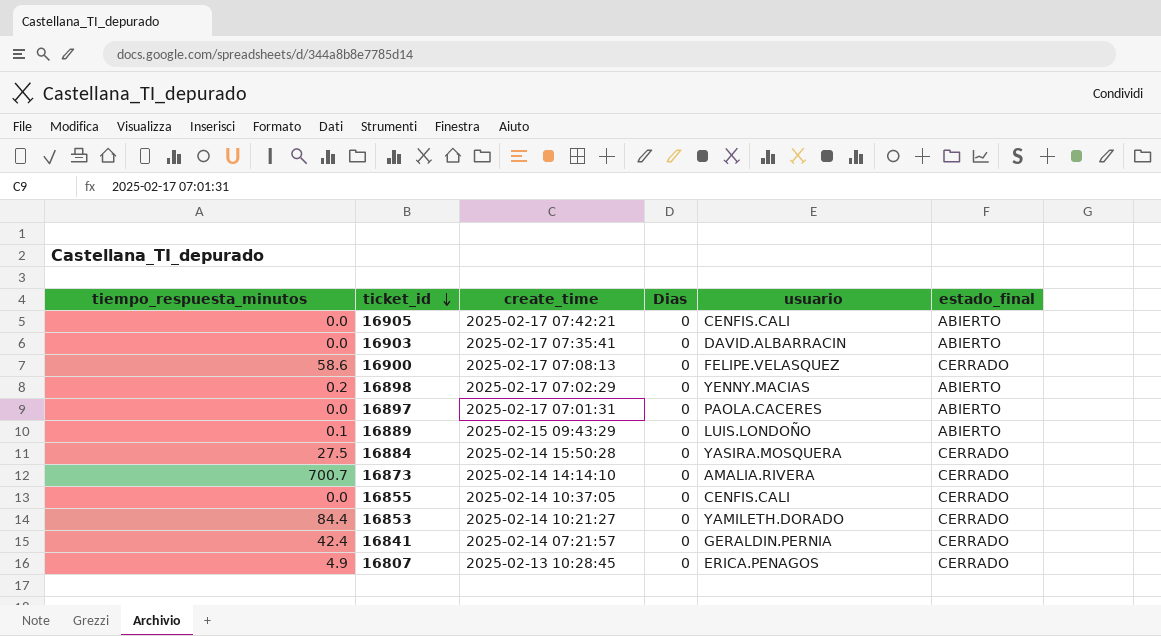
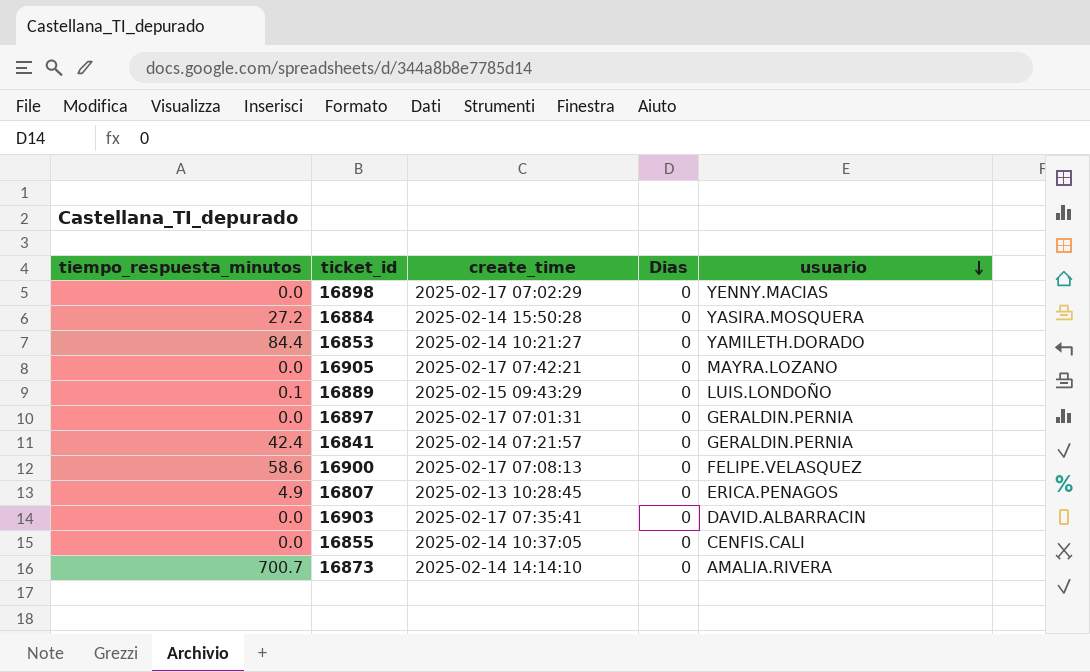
row order: ticket_id descending -> usuario descending
column estado_final | position: 6 -> none
16898 | tiempo_respuesta_minutos: 0.2 -> 0.0
16884 | tiempo_respuesta_minutos: 27.5 -> 27.2
16905 | usuario: CENFIS.CALI -> MAYRA.LOZANO
16897 | usuario: PAOLA.CACERES -> GERALDIN.PERNIA

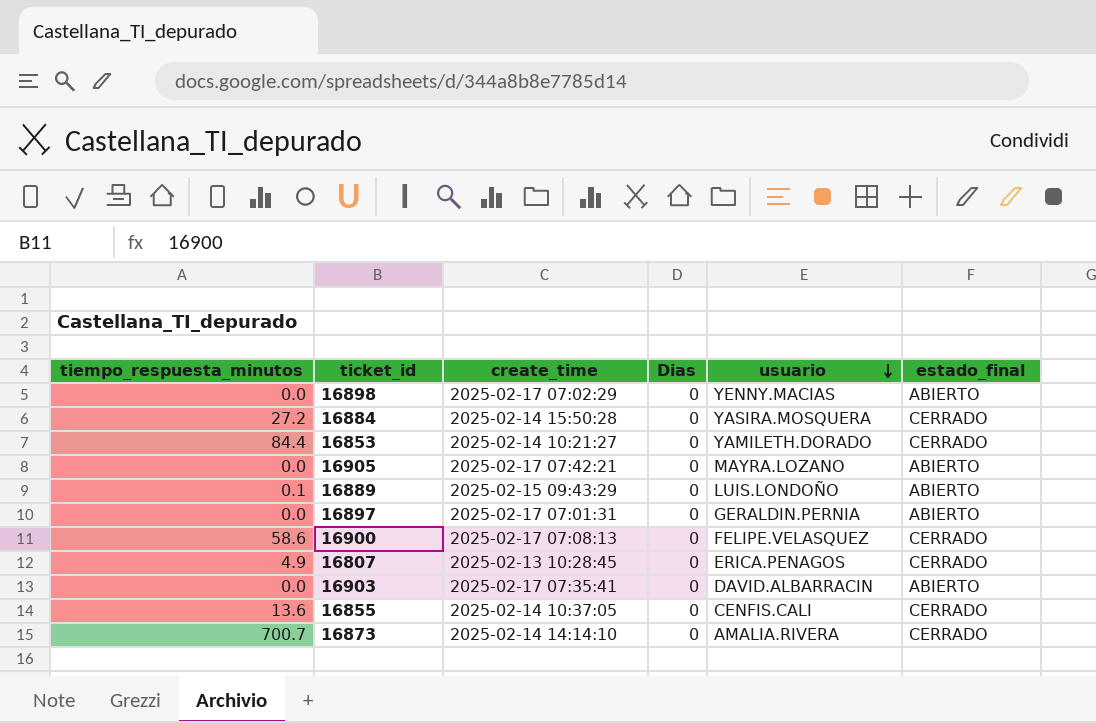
column estado_final | position: none -> 6
row 16841: 42.4 | 2025-02-14 07:21:57 | 0 | GERALDIN.PERNIA -> none
16855 | tiempo_respuesta_minutos: 0.0 -> 13.6

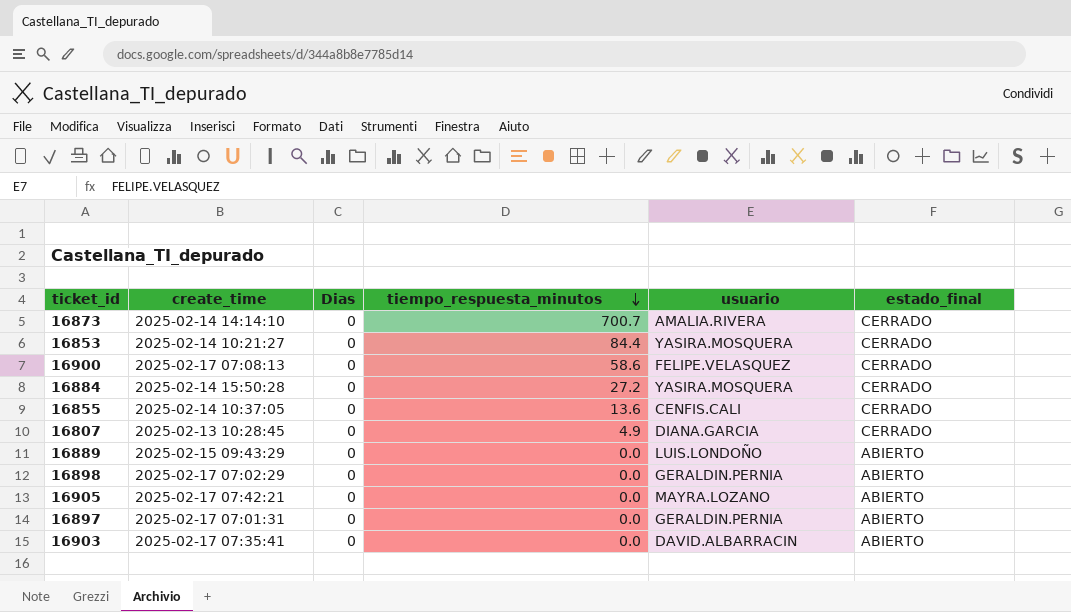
row order: usuario descending -> tiempo_respuesta_minutos descending
column tiempo_respuesta_minutos | position: 1 -> 4
16853 | usuario: YAMILETH.DORADO -> YASIRA.MOSQUERA
16807 | usuario: ERICA.PENAGOS -> DIANA.GARCIA
16889 | tiempo_respuesta_minutos: 0.1 -> 0.0
16898 | usuario: YENNY.MACIAS -> GERALDIN.PERNIA

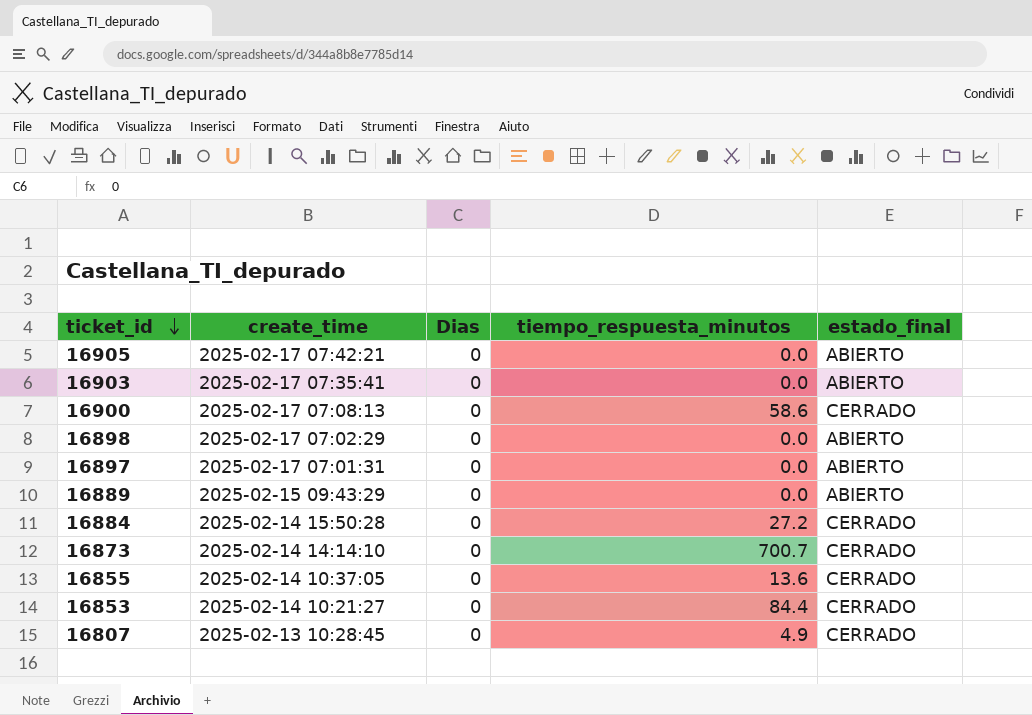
row order: tiempo_respuesta_minutos descending -> ticket_id descending
column usuario | position: 5 -> none

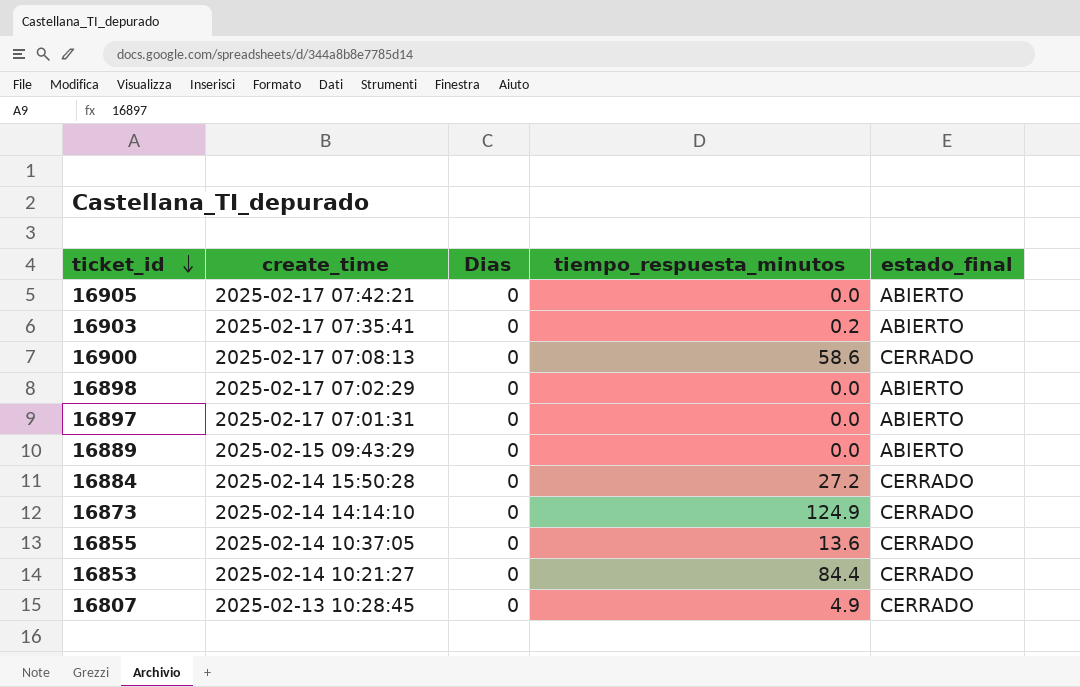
16903 | tiempo_respuesta_minutos: 0.0 -> 0.2
16873 | tiempo_respuesta_minutos: 700.7 -> 124.9

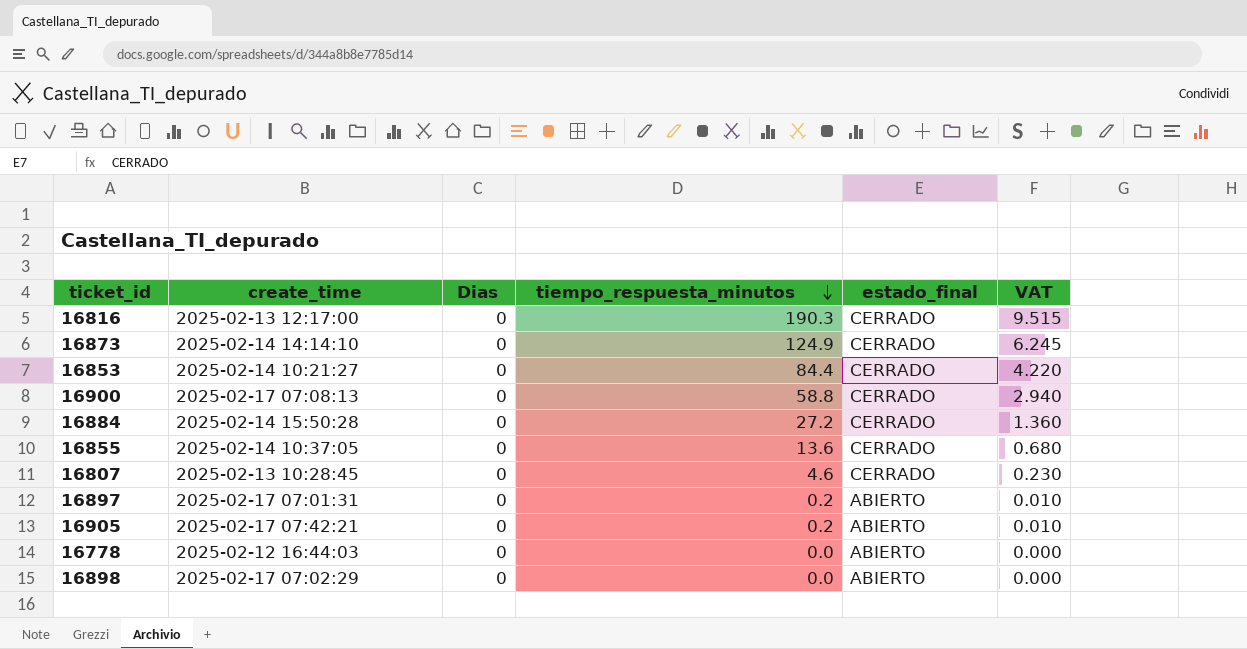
row order: ticket_id descending -> tiempo_respuesta_minutos descending
column VAT | formula: none -> [tiempo_respuesta_minutos] * 0.05
row 16903: 2025-02-17 07:35:41 | 0 | 0.2 | ABIERTO -> none
row 16889: 2025-02-15 09:43:29 | 0 | 0.0 | ABIERTO -> none
row 16816: none -> 2025-02-13 12:17:00 | 0 | 190.3 | CERRADO | 9.515
16900 | tiempo_respuesta_minutos: 58.6 -> 58.8
16807 | tiempo_respuesta_minutos: 4.9 -> 4.6
16897 | tiempo_respuesta_minutos: 0.0 -> 0.2
16905 | tiempo_respuesta_minutos: 0.0 -> 0.2
row 16778: none -> 2025-02-12 16:44:03 | 0 | 0.0 | ABIERTO | 0.000

